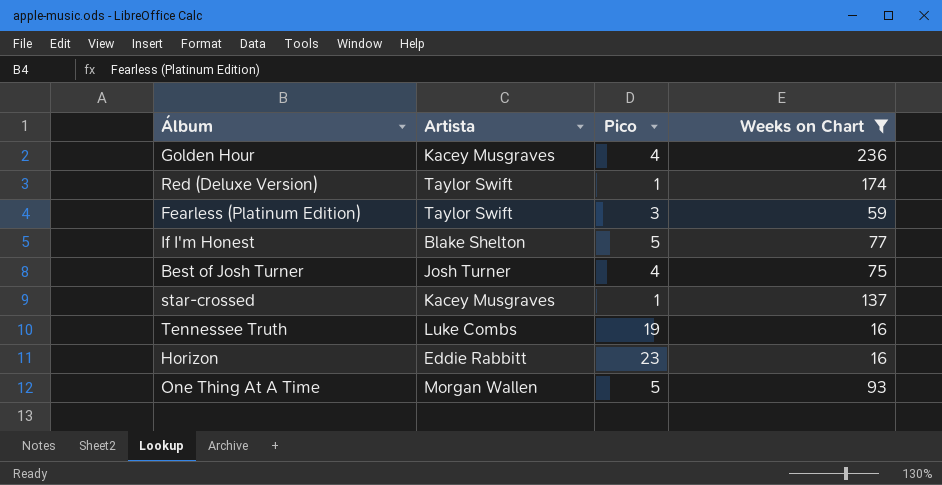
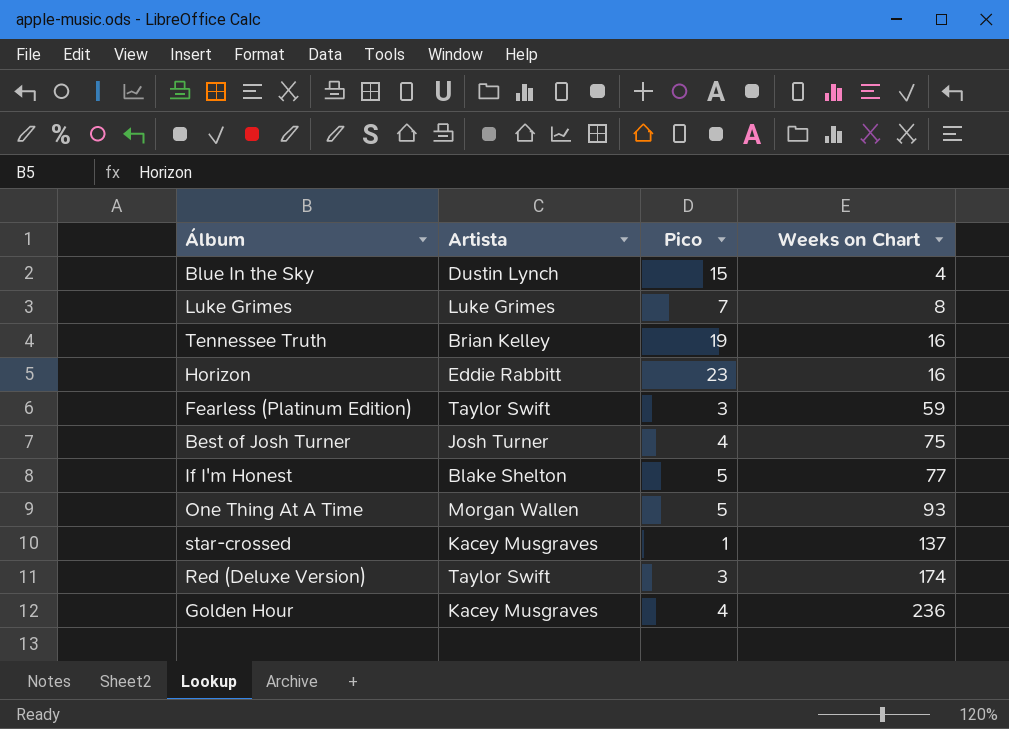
filter: Weeks on Chart >= 16 -> none
row order: none -> Weeks on Chart ascending
Tennessee Truth | Artista: Luke Combs -> Brian Kelley
Red (Deluxe Version) | Pico: 1 -> 3

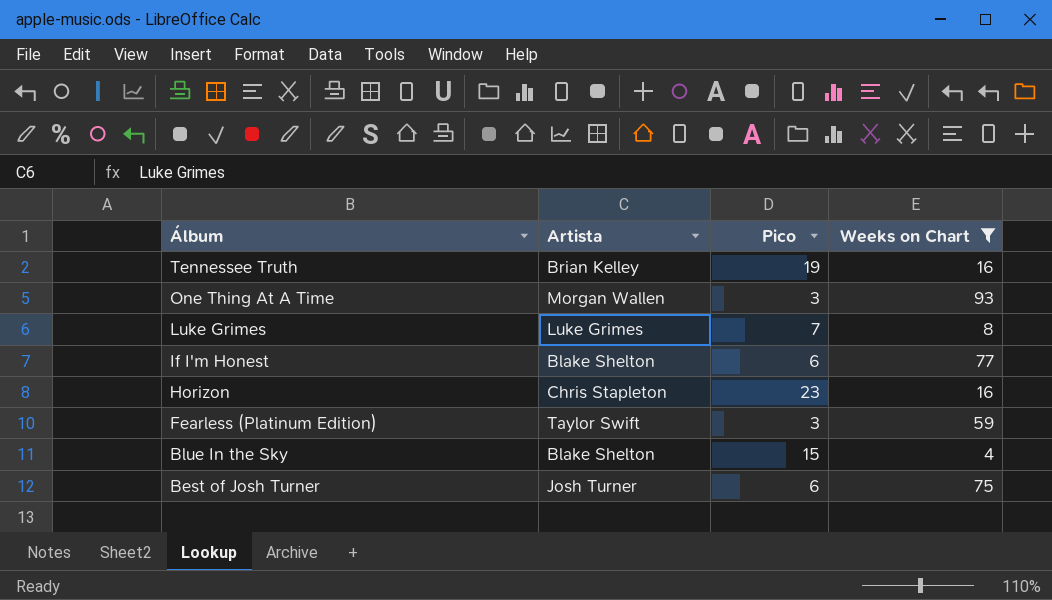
filter: none -> Weeks on Chart <= 93
row order: Weeks on Chart ascending -> Álbum descending
One Thing At A Time | Pico: 5 -> 3
If I'm Honest | Pico: 5 -> 6
Horizon | Artista: Eddie Rabbitt -> Chris Stapleton
Blue In the Sky | Artista: Dustin Lynch -> Blake Shelton
Best of Josh Turner | Pico: 4 -> 6

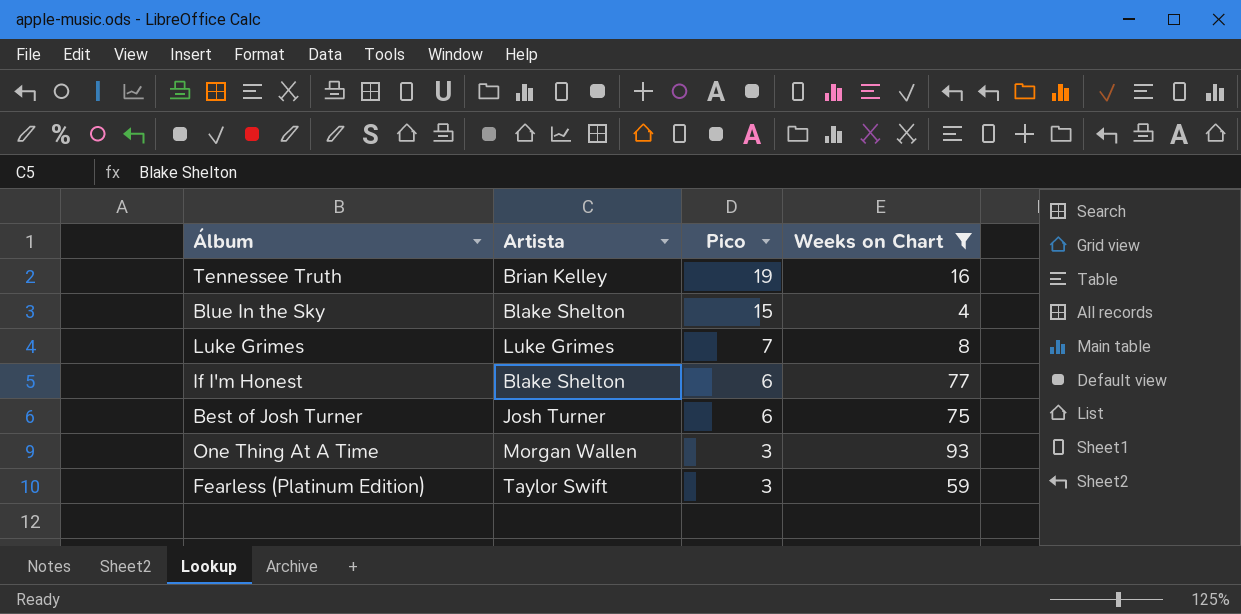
row order: Álbum descending -> Pico descending
row Horizon: Chris Stapleton | 23 | 16 -> none

